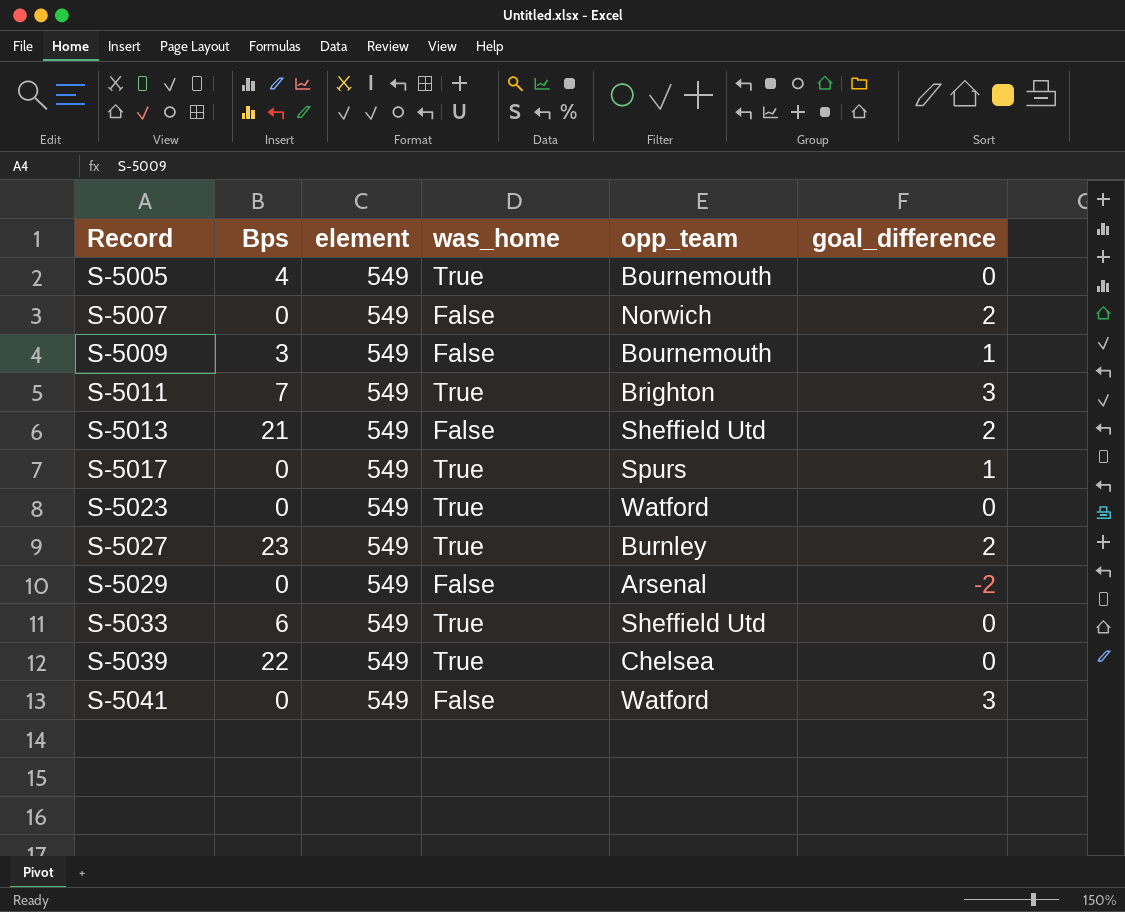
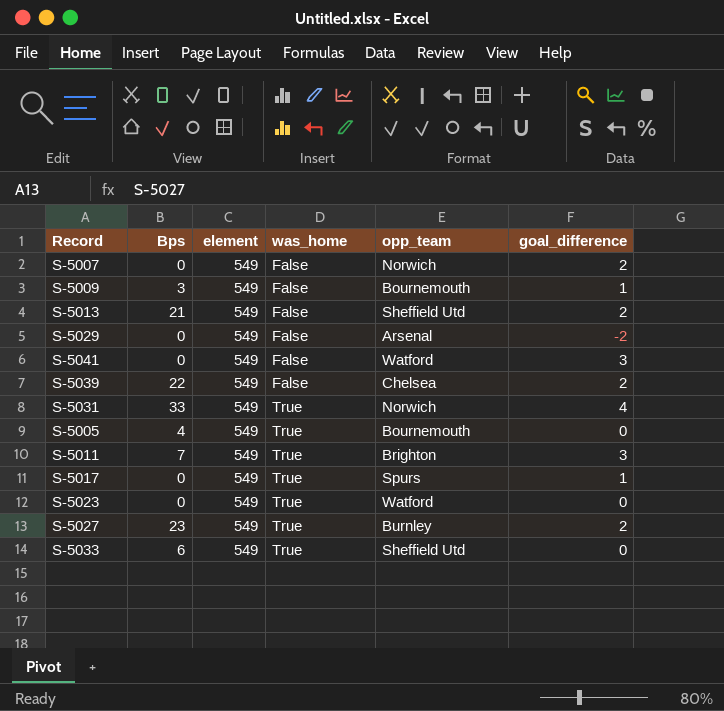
row order: Record ascending -> was_home ascending
S-5039 | was_home: True -> False
S-5039 | goal_difference: 0 -> 2
row S-5031: none -> 33 | 549 | True | Norwich | 4

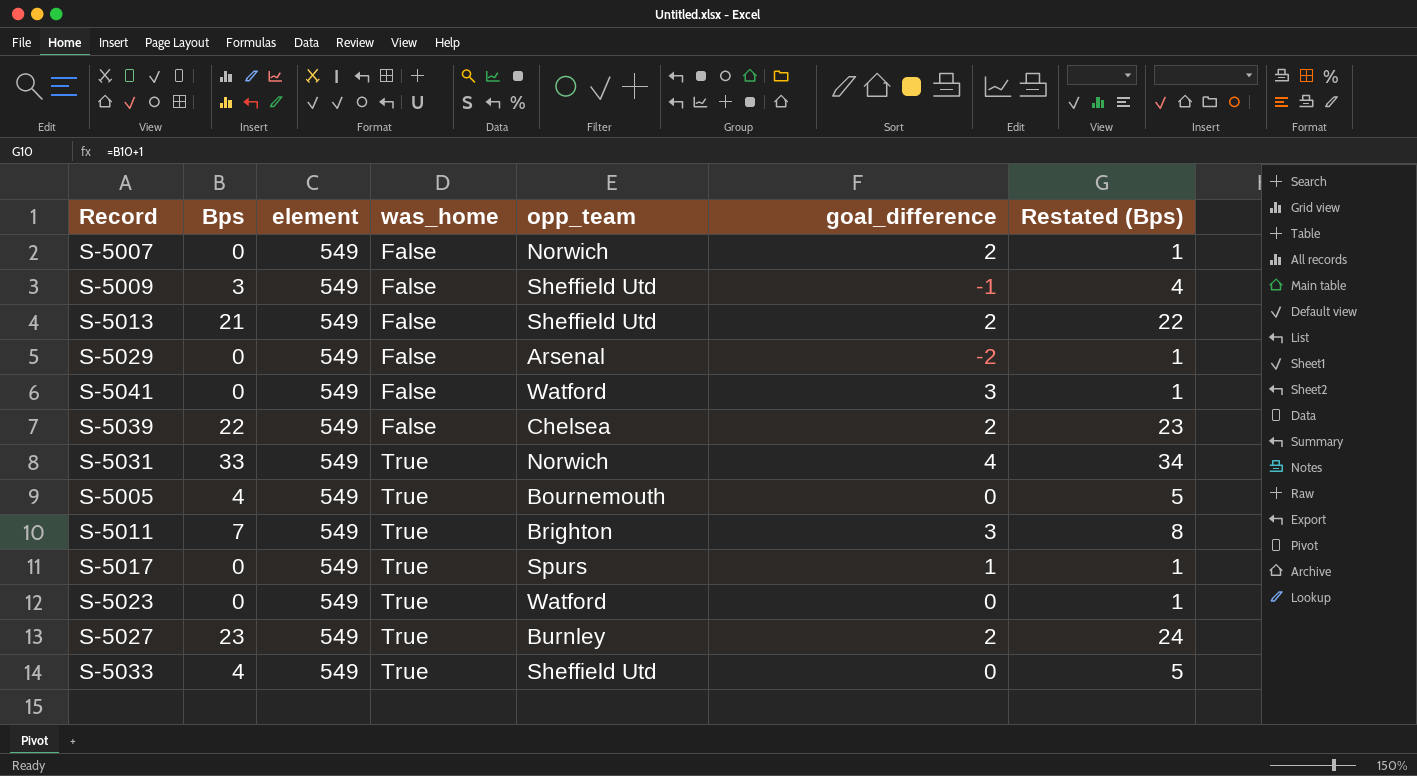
column Restated (Bps) | formula: none -> [Bps] + 1
S-5009 | opp_team: Bournemouth -> Sheffield Utd
S-5009 | goal_difference: 1 -> -1
S-5033 | Bps: 6 -> 4

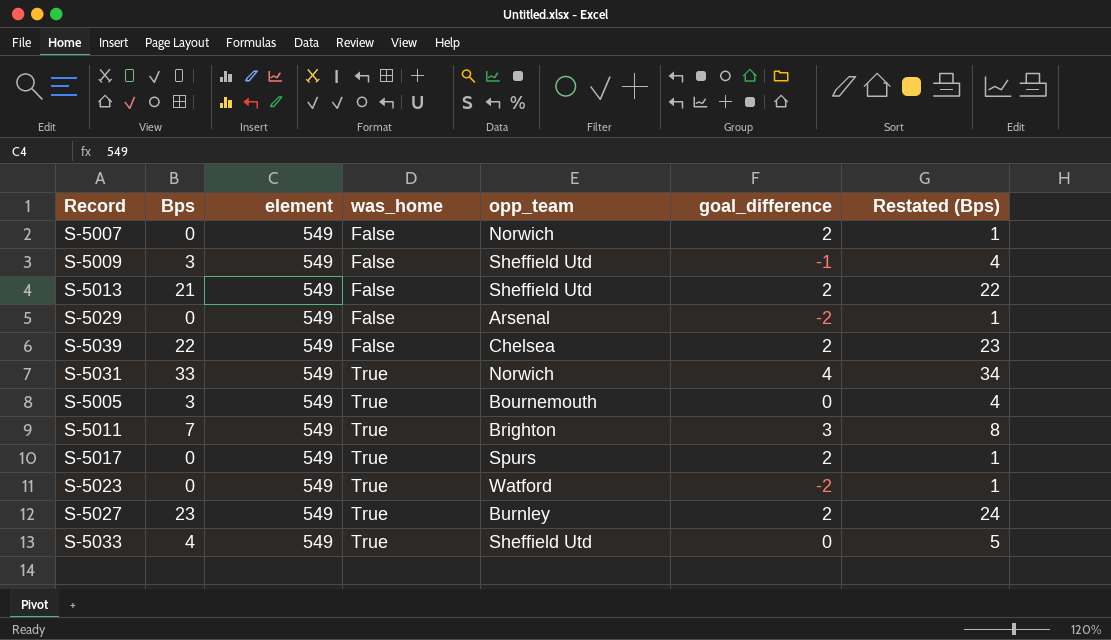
row S-5041: 0 | 549 | False | Watford | 3 | 1 -> none
S-5005 | Bps: 4 -> 3
S-5005 | Restated (Bps): 5 -> 4
S-5017 | goal_difference: 1 -> 2
S-5023 | goal_difference: 0 -> -2

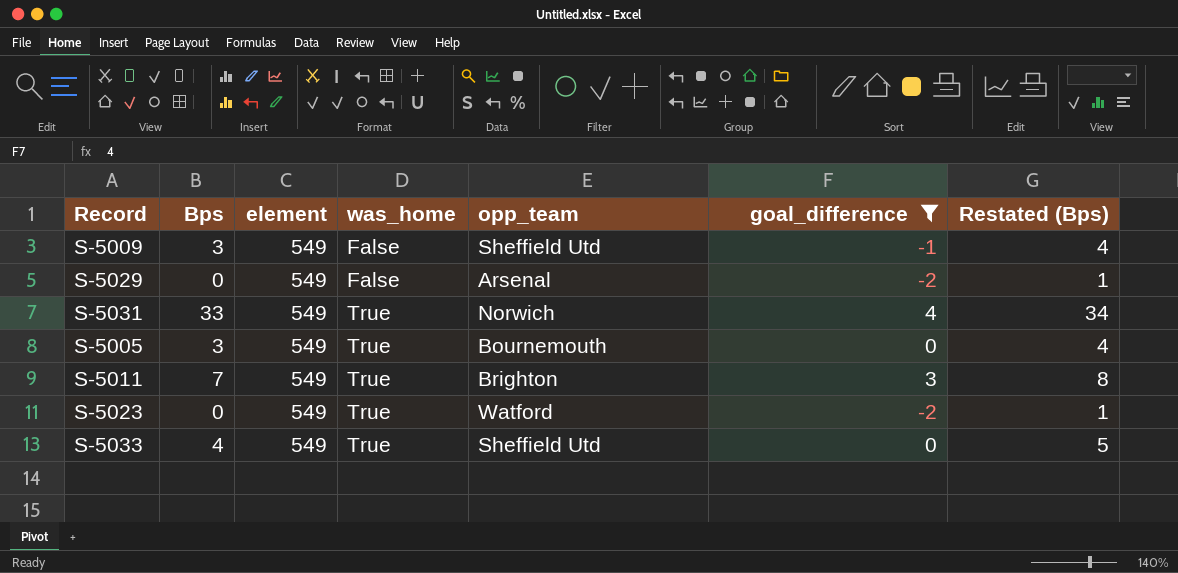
filter: none -> goal_difference != 2

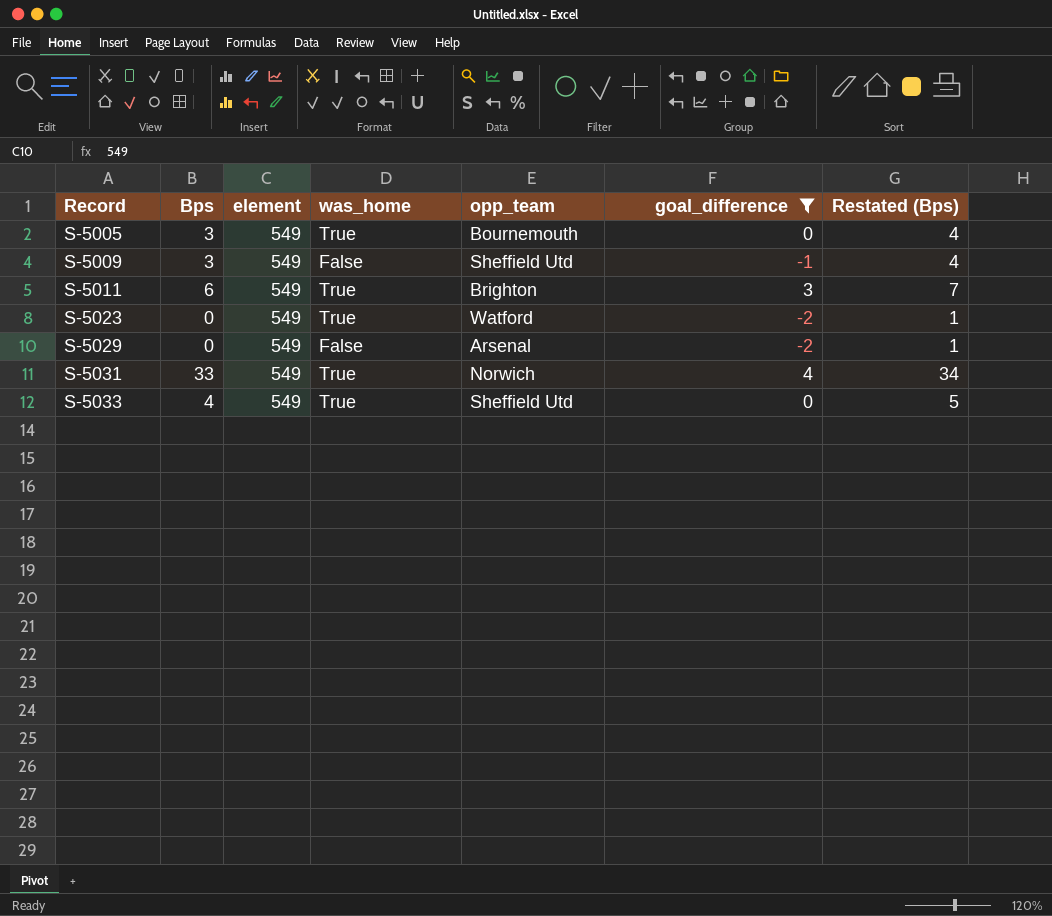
row order: was_home ascending -> Record ascending
S-5011 | Bps: 7 -> 6
S-5011 | Restated (Bps): 8 -> 7

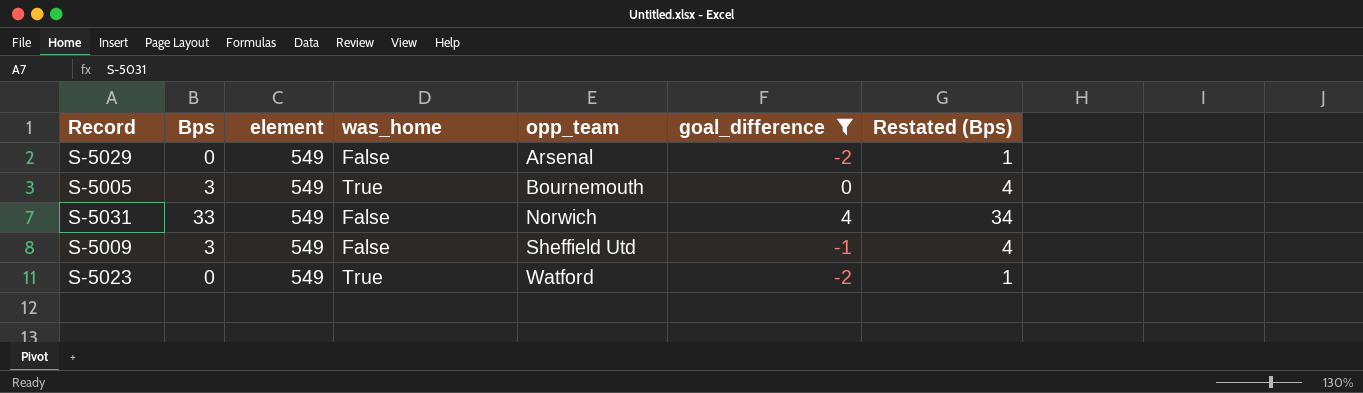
row order: Record ascending -> opp_team ascending
row S-5011: 6 | 549 | True | Brighton | 3 | 7 -> none
row S-5033: 4 | 549 | True | Sheffield Utd | 0 | 5 -> none
S-5031 | was_home: True -> False

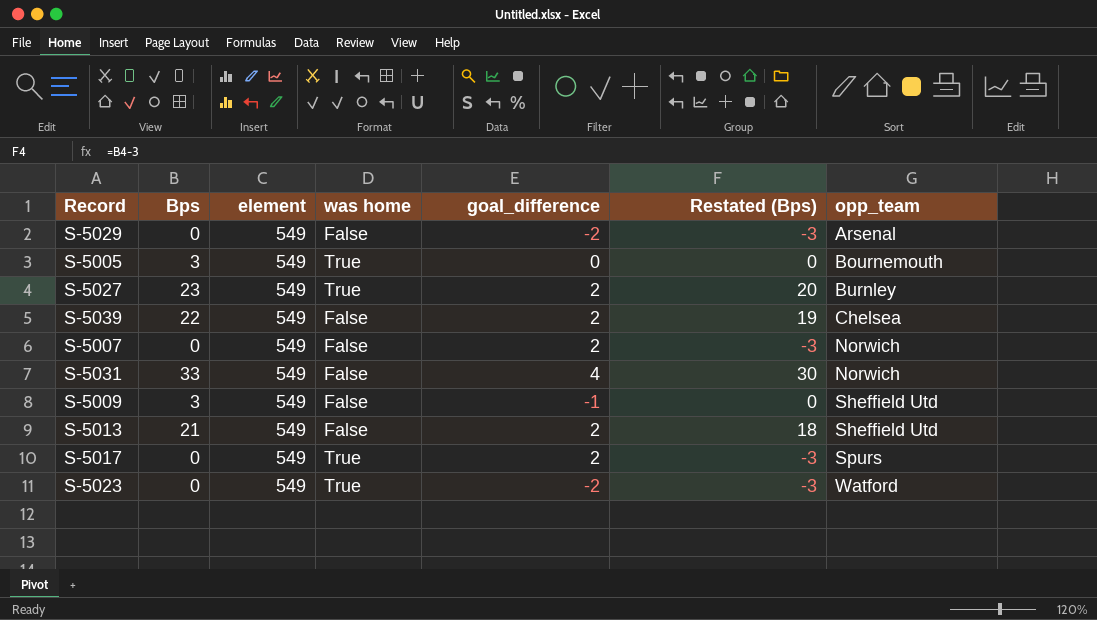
filter: goal_difference != 2 -> none
column name: was_home -> was home
column Restated (Bps) | formula: [Bps] + 1 -> [Bps] - 3
column opp_team | position: 5 -> 7

